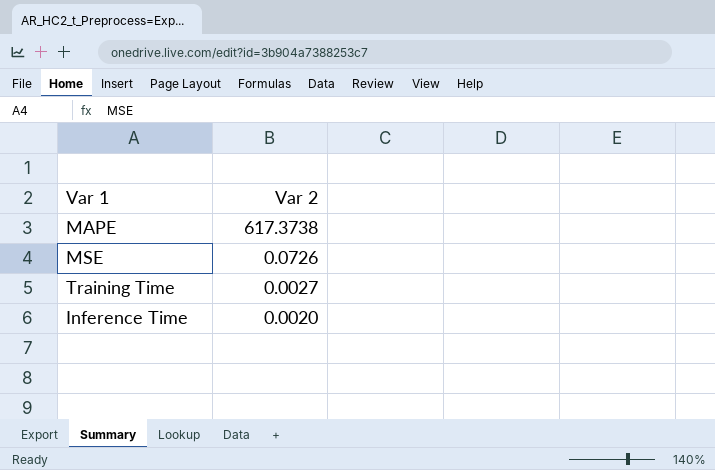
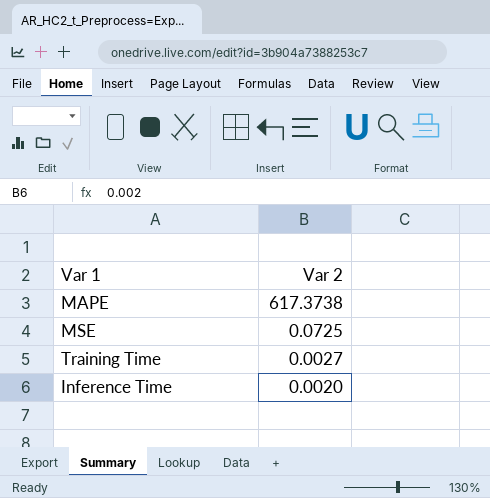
MSE | Var 2: 0.0726 -> 0.0725

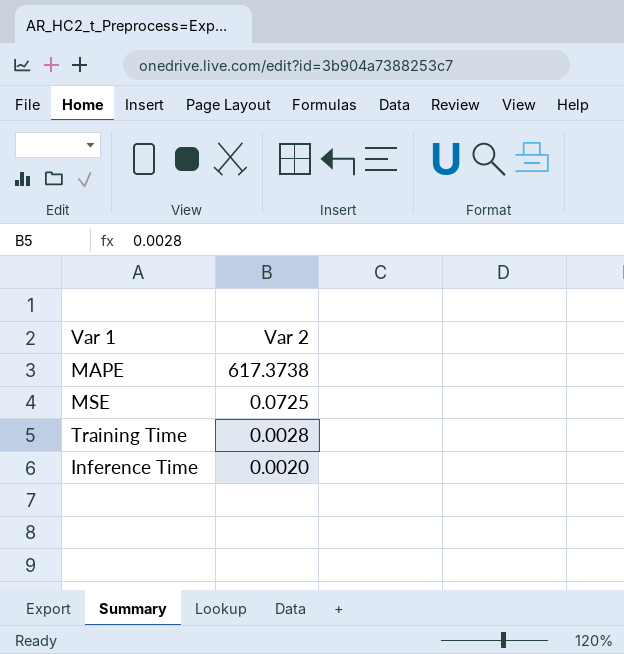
Training Time | Var 2: 0.0027 -> 0.0028

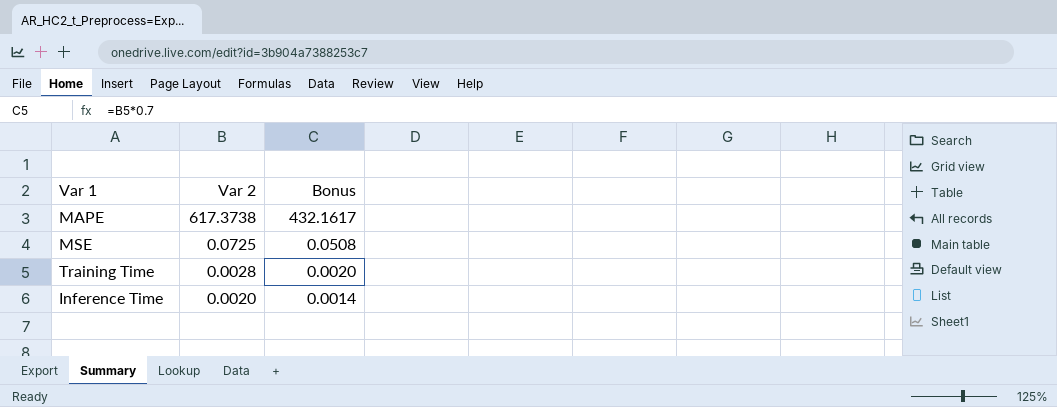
column Bonus | formula: none -> [Var 2] * 0.7

